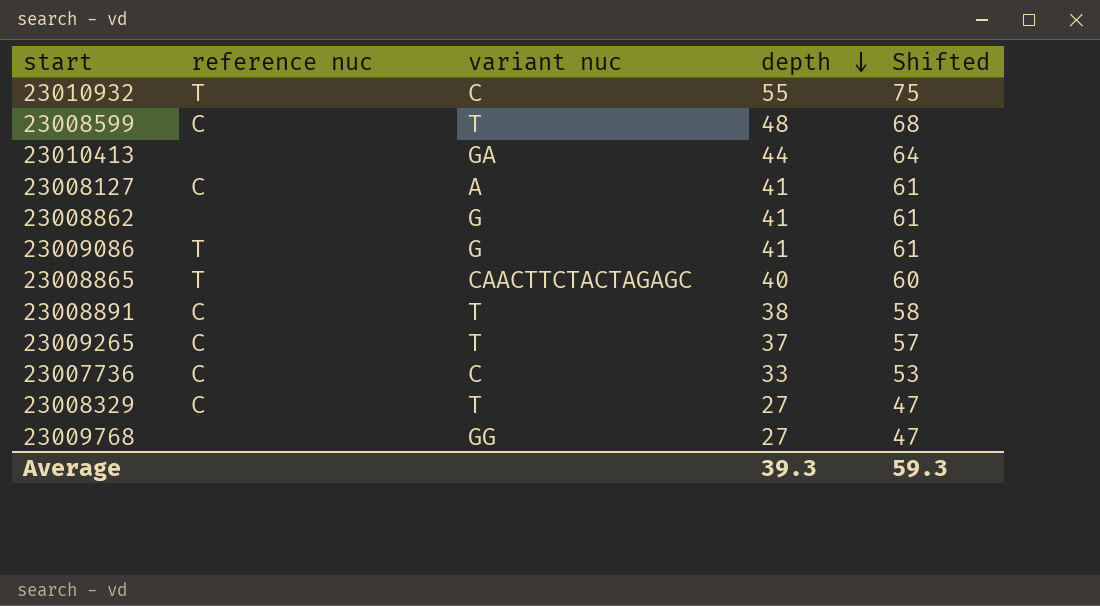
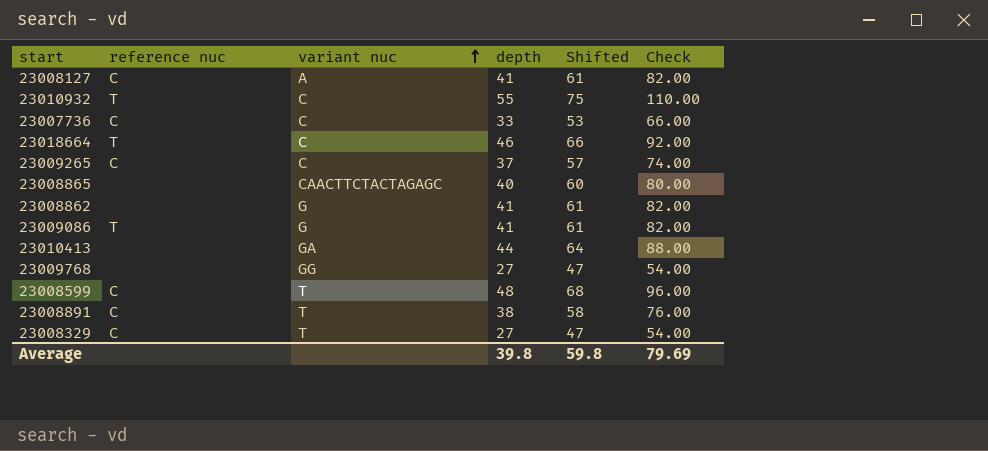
row order: depth descending -> variant nuc ascending
column Check | formula: none -> [depth] * 2
row 23018664: none -> T | C | 46 | 66 | 92.00
23009265 | variant nuc: T -> C
23008865 | reference nuc: T -> none
Average | depth: 39.3 -> 39.8
Average | Shifted: 59.3 -> 59.8

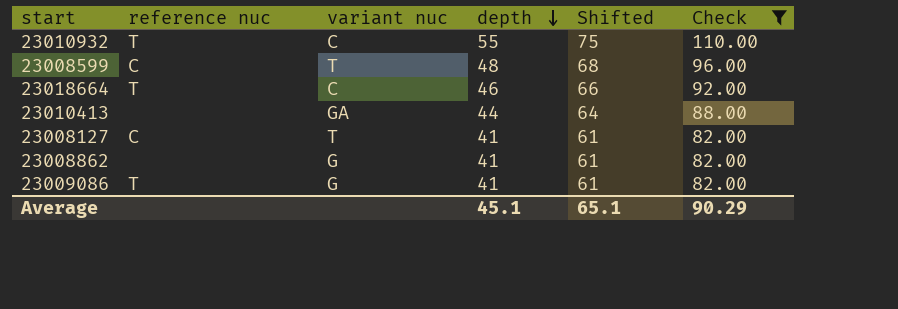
filter: none -> Check >= 82.00
row order: variant nuc ascending -> depth descending
23008127 | variant nuc: A -> T
Average | depth: 39.8 -> 45.1
Average | Shifted: 59.8 -> 65.1
Average | Check: 79.69 -> 90.29

